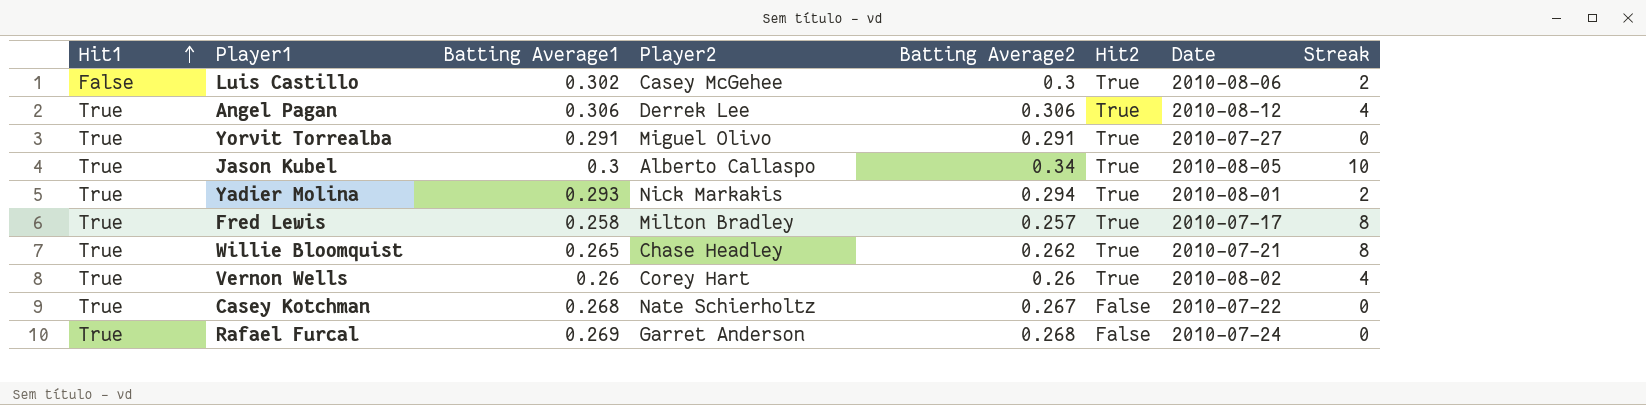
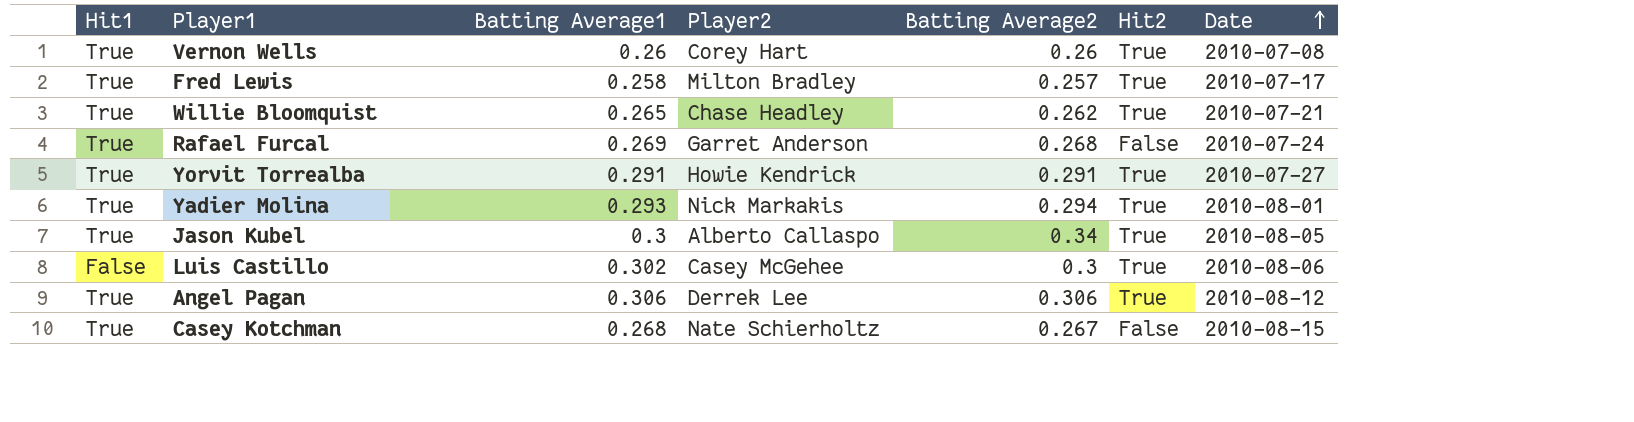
row order: Hit1 ascending -> Date ascending
column Streak | position: 8 -> none
Vernon Wells | Date: 2010-08-02 -> 2010-07-08
Yorvit Torrealba | Player2: Miguel Olivo -> Howie Kendrick
Casey Kotchman | Date: 2010-07-22 -> 2010-08-15

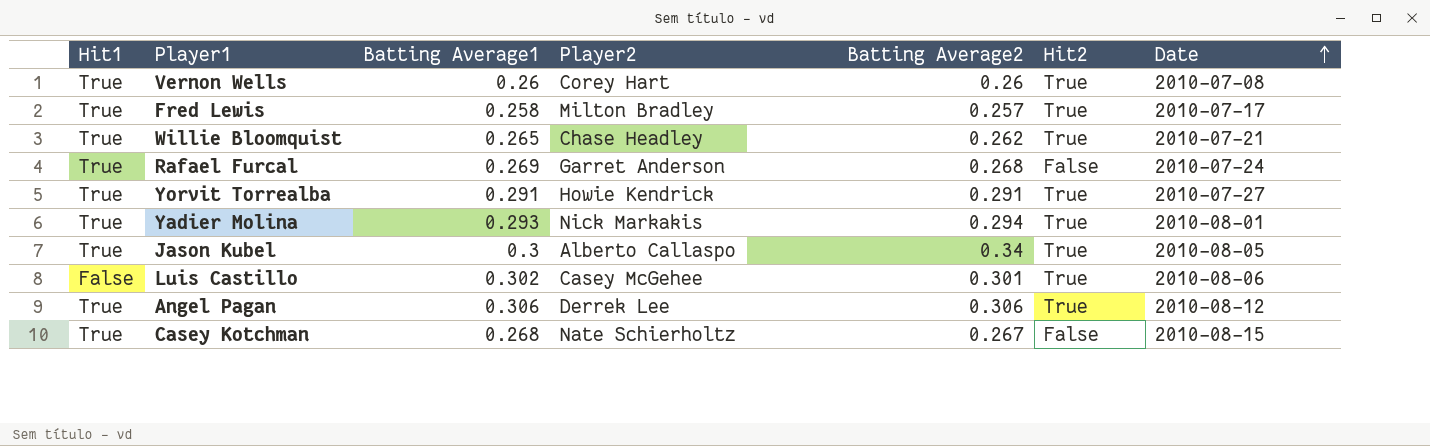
Luis Castillo | Batting Average2: 0.3 -> 0.301

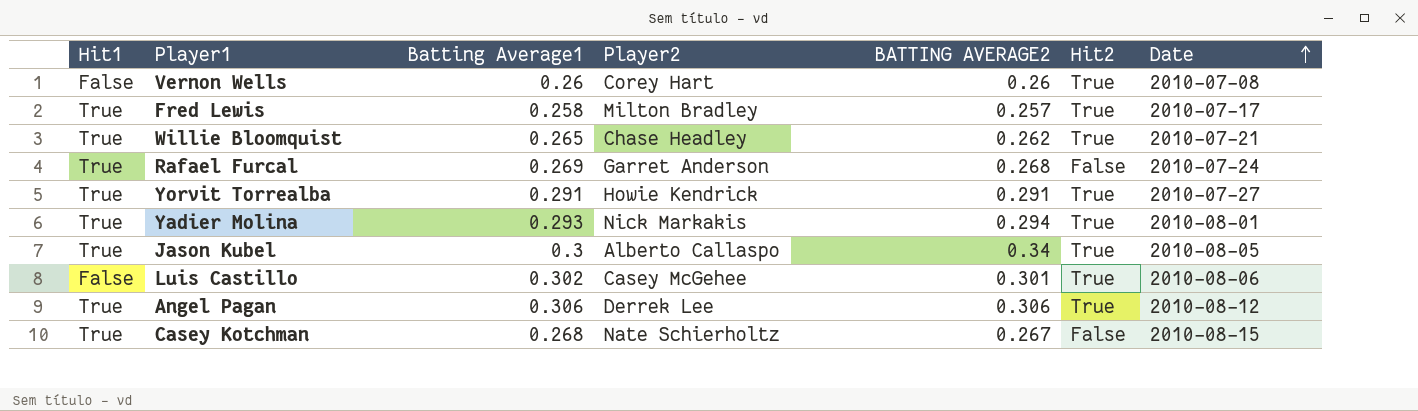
column name: Batting Average2 -> BATTING AVERAGE2
Vernon Wells | Hit1: True -> False

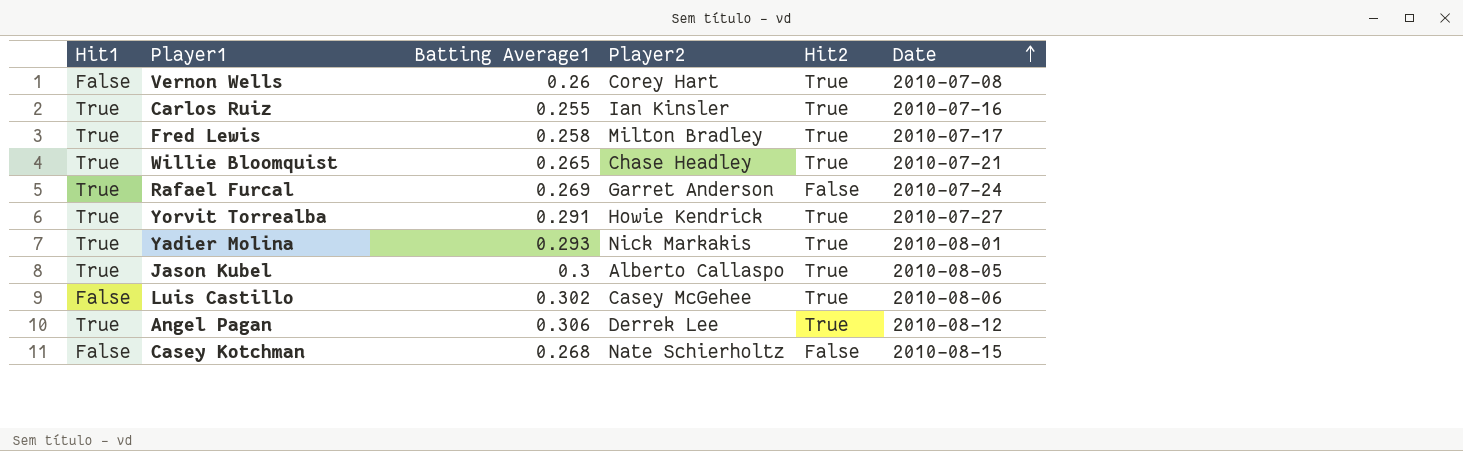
column BATTING AVERAGE2 | position: 5 -> none
row Carlos Ruiz: none -> True | 0.255 | Ian Kinsler | True | 2010-07-16
Casey Kotchman | Hit1: True -> False

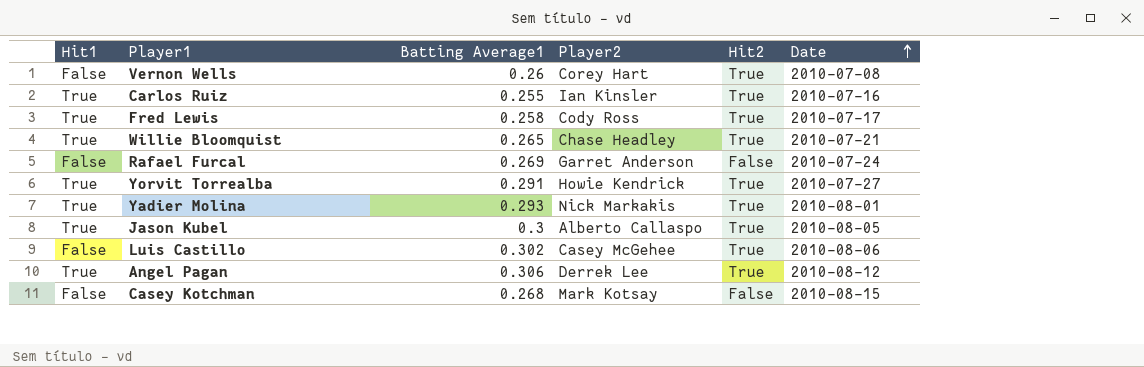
Fred Lewis | Player2: Milton Bradley -> Cody Ross
Rafael Furcal | Hit1: True -> False
Casey Kotchman | Player2: Nate Schierholtz -> Mark Kotsay

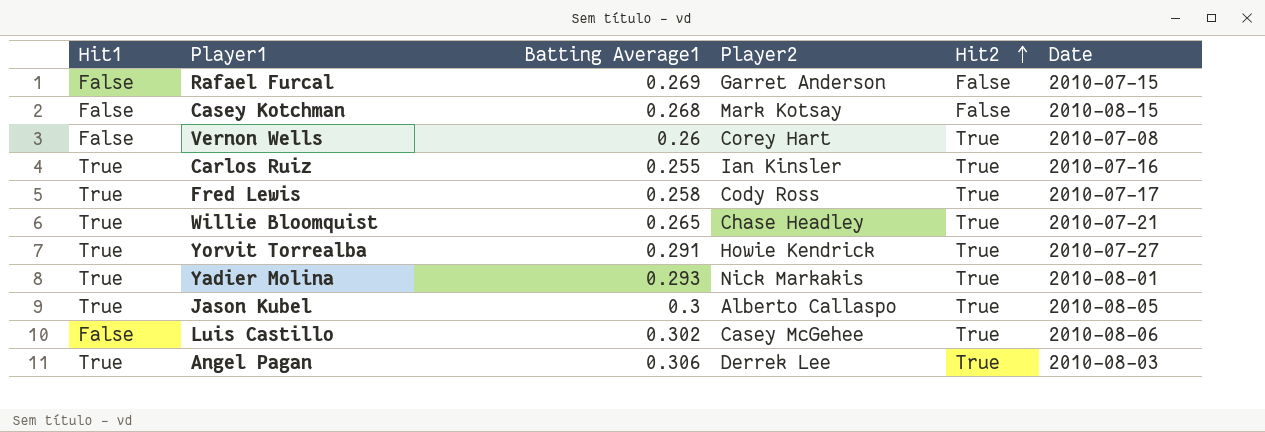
row order: Date ascending -> Hit2 ascending
Rafael Furcal | Date: 2010-07-24 -> 2010-07-15
Angel Pagan | Date: 2010-08-12 -> 2010-08-03

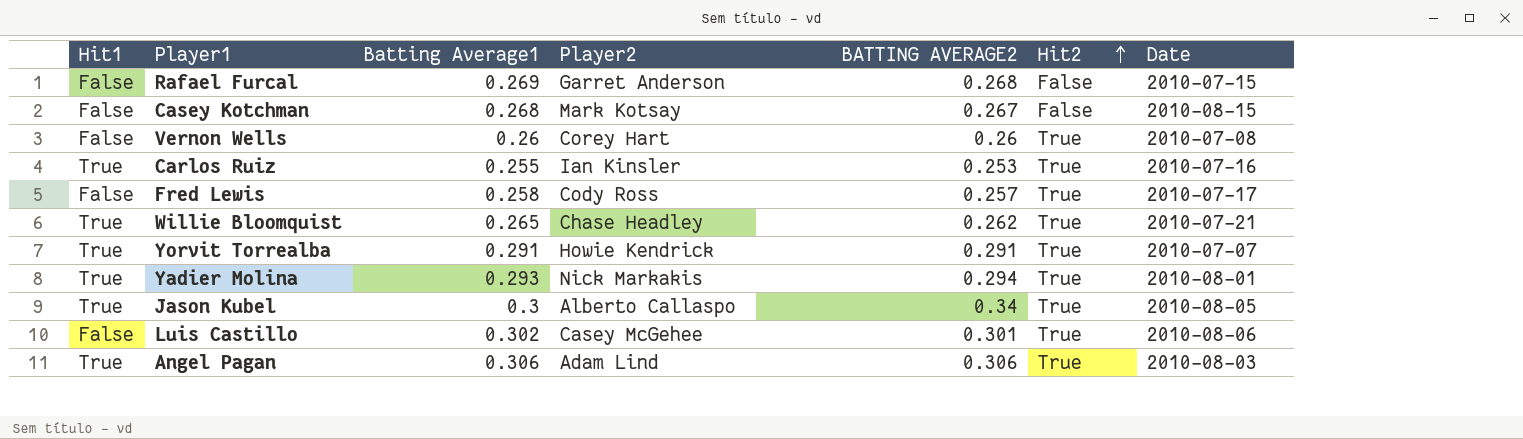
column BATTING AVERAGE2 | position: none -> 5
Fred Lewis | Hit1: True -> False
Yorvit Torrealba | Date: 2010-07-27 -> 2010-07-07
Angel Pagan | Player2: Derrek Lee -> Adam Lind

